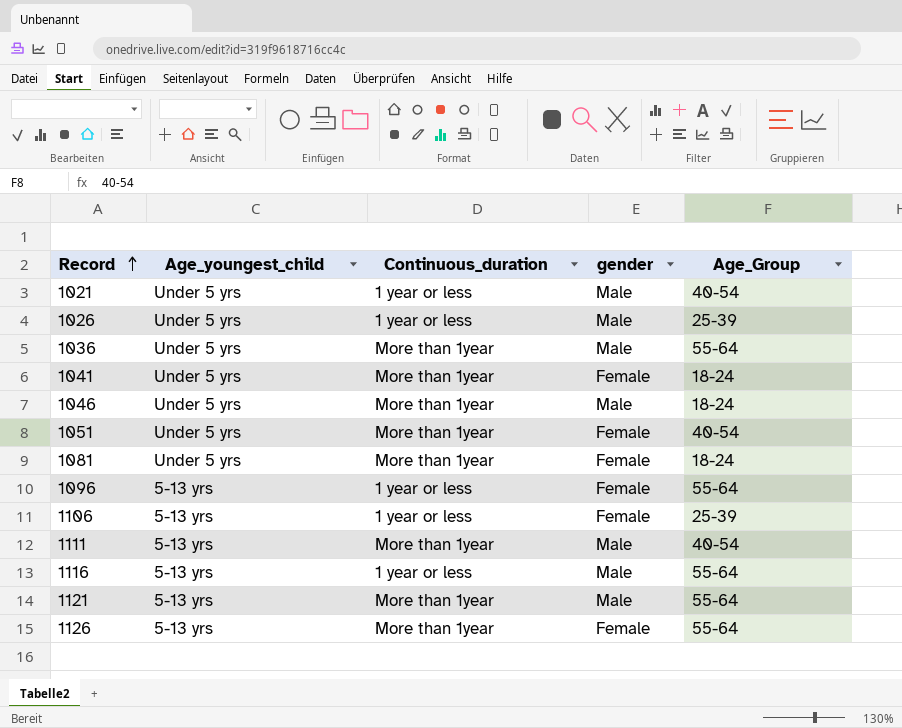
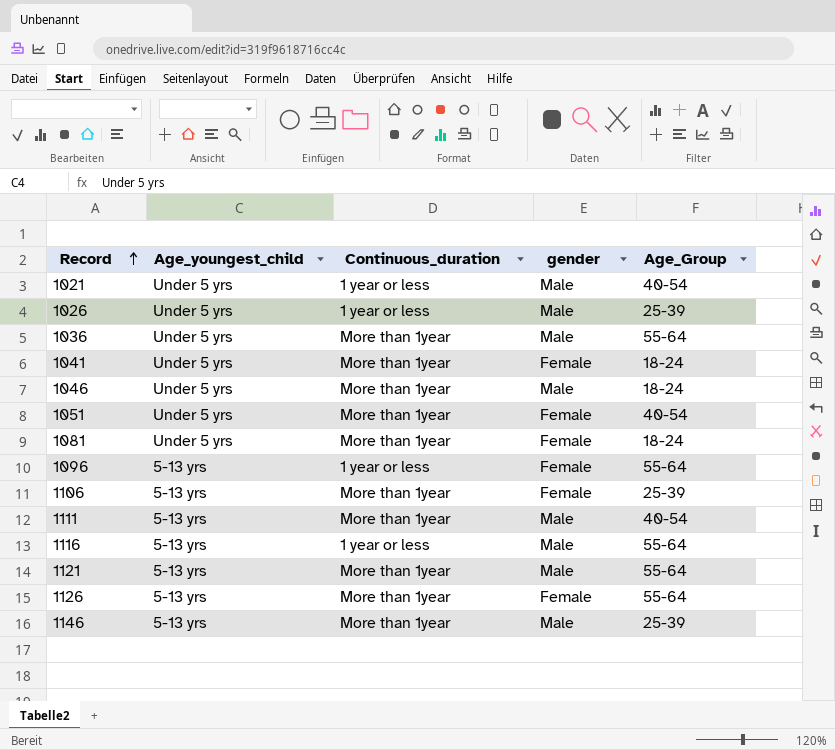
1106 | Continuous_duration: 1 year or less -> More than 1year
row 1146: none -> 5-13 yrs | More than 1year | Male | 25-39

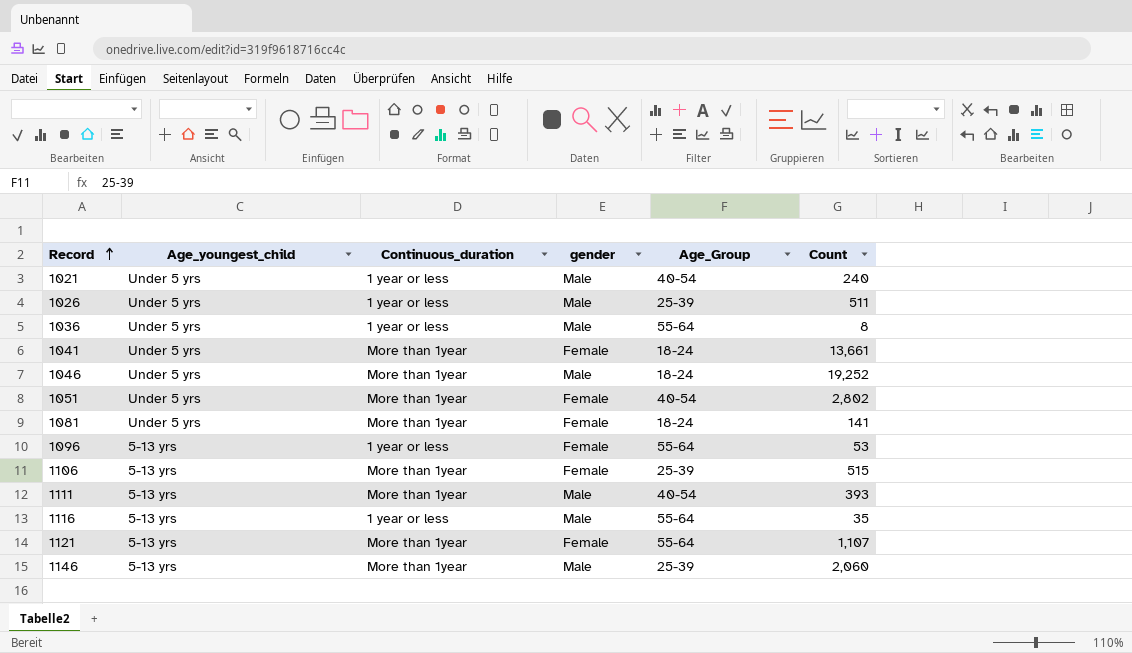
column Count | position: none -> 6
row 1126: 5-13 yrs | More than 1year | Female | 55-64 -> none
1036 | Continuous_duration: More than 1year -> 1 year or less
1121 | gender: Male -> Female

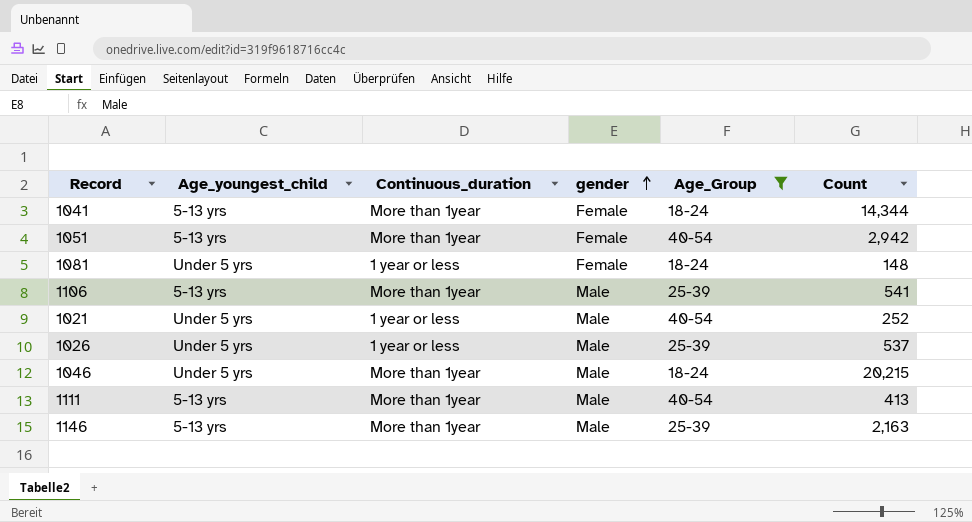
filter: none -> Age_Group != 55-64
row order: Record ascending -> gender ascending
1041 | Age_youngest_child: Under 5 yrs -> 5-13 yrs
1041 | Count: 13,661 -> 14,344
1051 | Age_youngest_child: Under 5 yrs -> 5-13 yrs
1051 | Count: 2,802 -> 2,942
1081 | Continuous_duration: More than 1year -> 1 year or less
1081 | Count: 141 -> 148
1106 | gender: Female -> Male
1106 | Count: 515 -> 541
1021 | Count: 240 -> 252
1026 | Count: 511 -> 537
1046 | Count: 19,252 -> 20,215
1111 | Count: 393 -> 413
1146 | Count: 2,060 -> 2,163

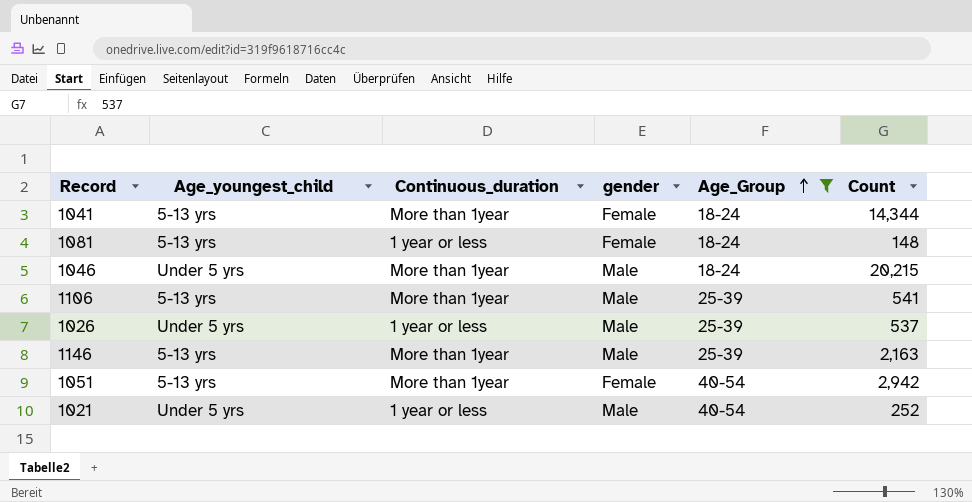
row order: gender ascending -> Age_Group ascending
row 1111: 5-13 yrs | More than 1year | Male | 40-54 | 413 -> none
1081 | Age_youngest_child: Under 5 yrs -> 5-13 yrs

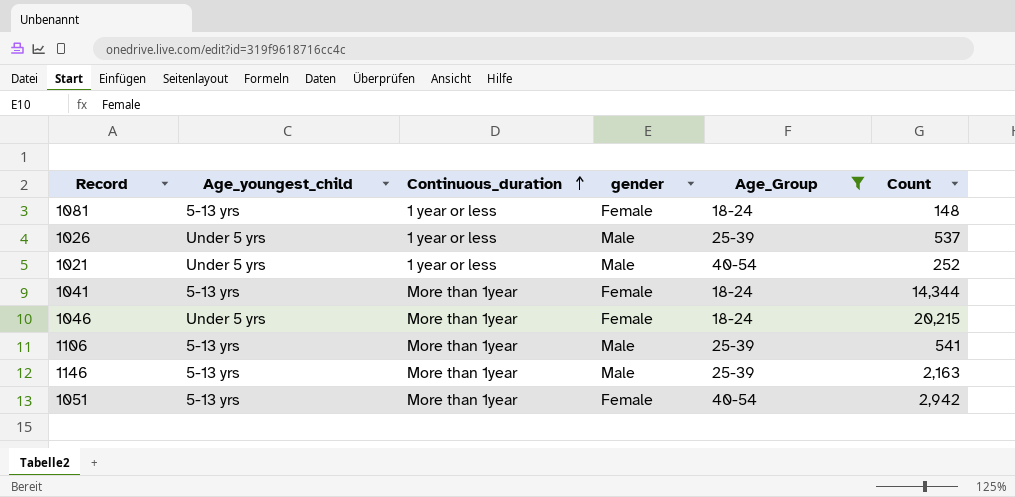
row order: Age_Group ascending -> Continuous_duration ascending
1046 | gender: Male -> Female

